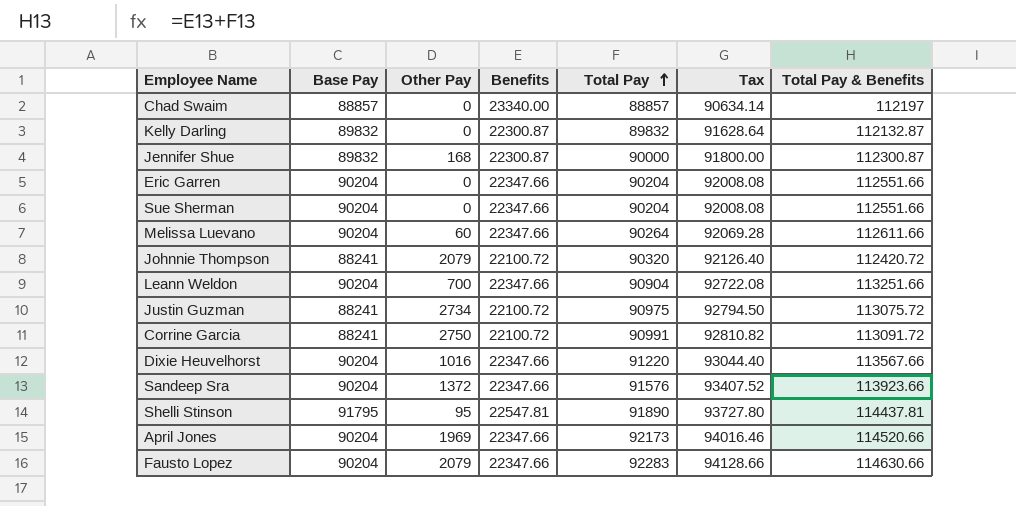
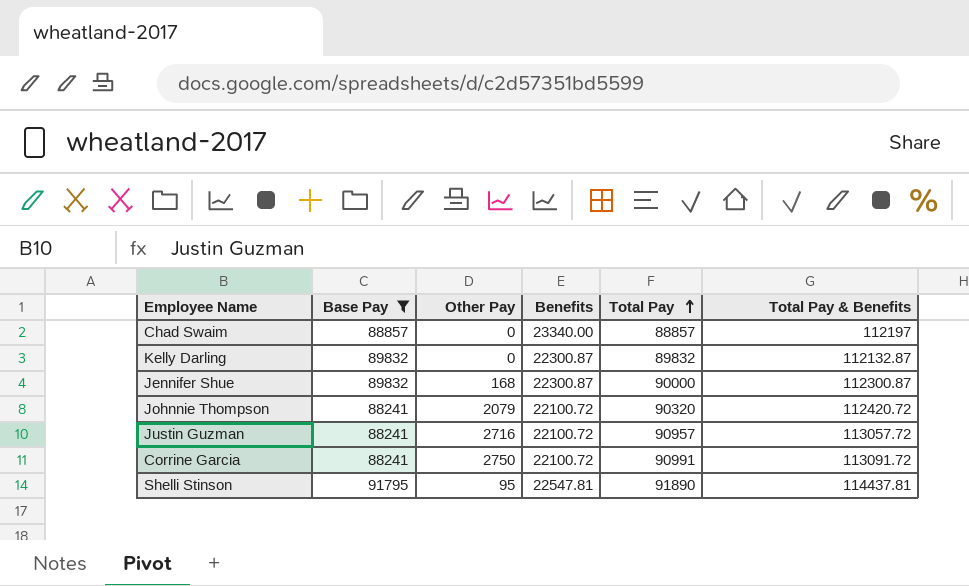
filter: none -> Base Pay != 90204
column Tax | formula: [Total Pay] * 1.02 -> none
Justin Guzman | Other Pay: 2734 -> 2716
Justin Guzman | Total Pay: 90975 -> 90957
Justin Guzman | Total Pay & Benefits: 113075.72 -> 113057.72

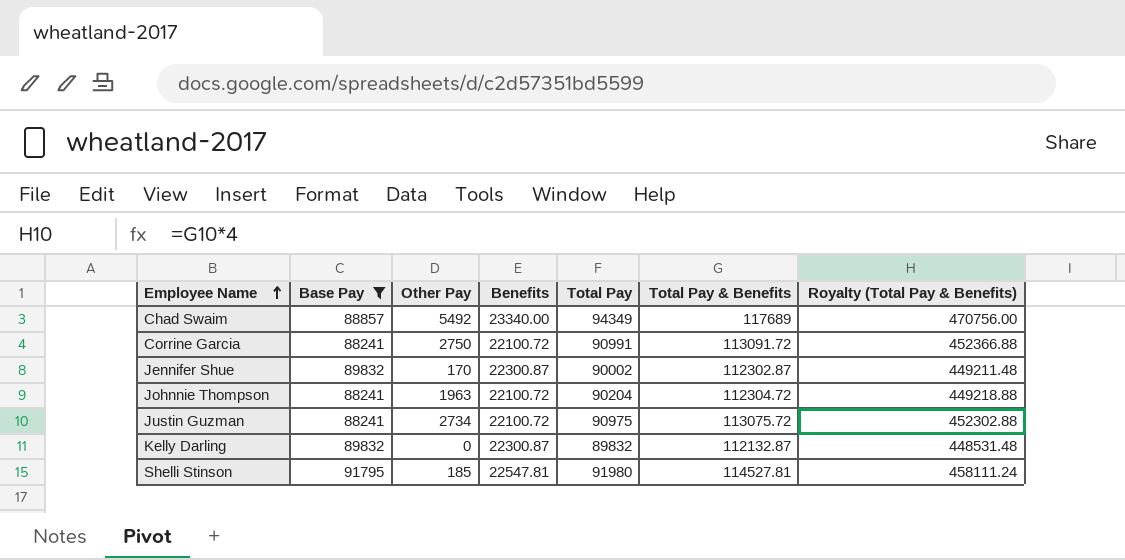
row order: Total Pay ascending -> Employee Name ascending
column Royalty (Total Pay & Benefits) | formula: none -> [Total Pay & Benefits] * 4
Chad Swaim | Other Pay: 0 -> 5492
Chad Swaim | Total Pay: 88857 -> 94349
Chad Swaim | Total Pay & Benefits: 112197 -> 117689
Jennifer Shue | Other Pay: 168 -> 170
Jennifer Shue | Total Pay: 90000 -> 90002
Jennifer Shue | Total Pay & Benefits: 112300.87 -> 112302.87
Johnnie Thompson | Other Pay: 2079 -> 1963
Johnnie Thompson | Total Pay: 90320 -> 90204
Johnnie Thompson | Total Pay & Benefits: 112420.72 -> 112304.72
Justin Guzman | Other Pay: 2716 -> 2734
Justin Guzman | Total Pay: 90957 -> 90975
Justin Guzman | Total Pay & Benefits: 113057.72 -> 113075.72
Shelli Stinson | Other Pay: 95 -> 185
Shelli Stinson | Total Pay: 91890 -> 91980
Shelli Stinson | Total Pay & Benefits: 114437.81 -> 114527.81

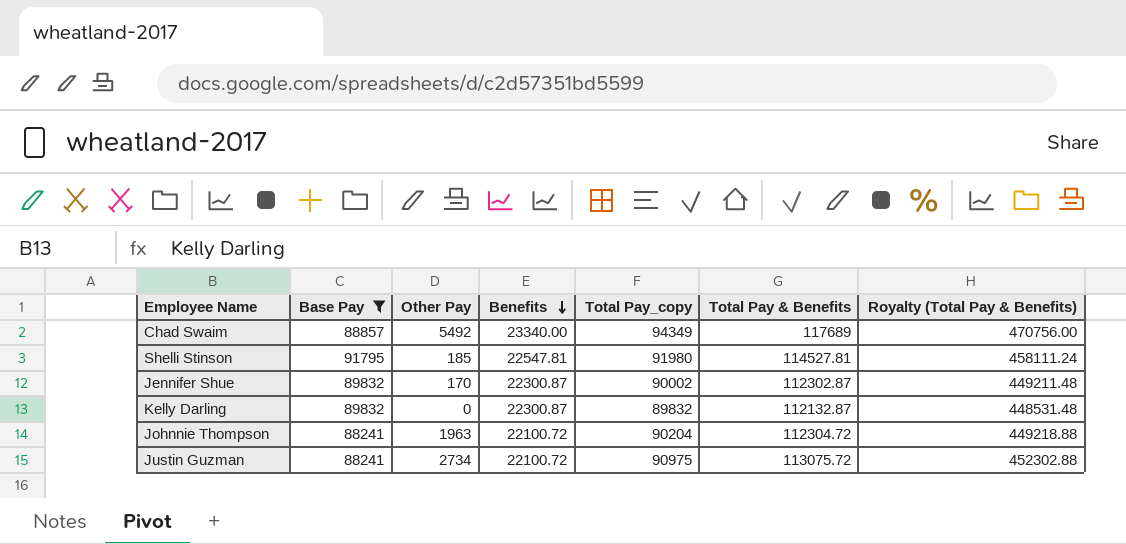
row order: Employee Name ascending -> Benefits descending
column name: Total Pay -> Total Pay_copy
row Corrine Garcia: 88241 | 2750 | 22100.72 | 90991 | 113091.72 | 452366.88 -> none

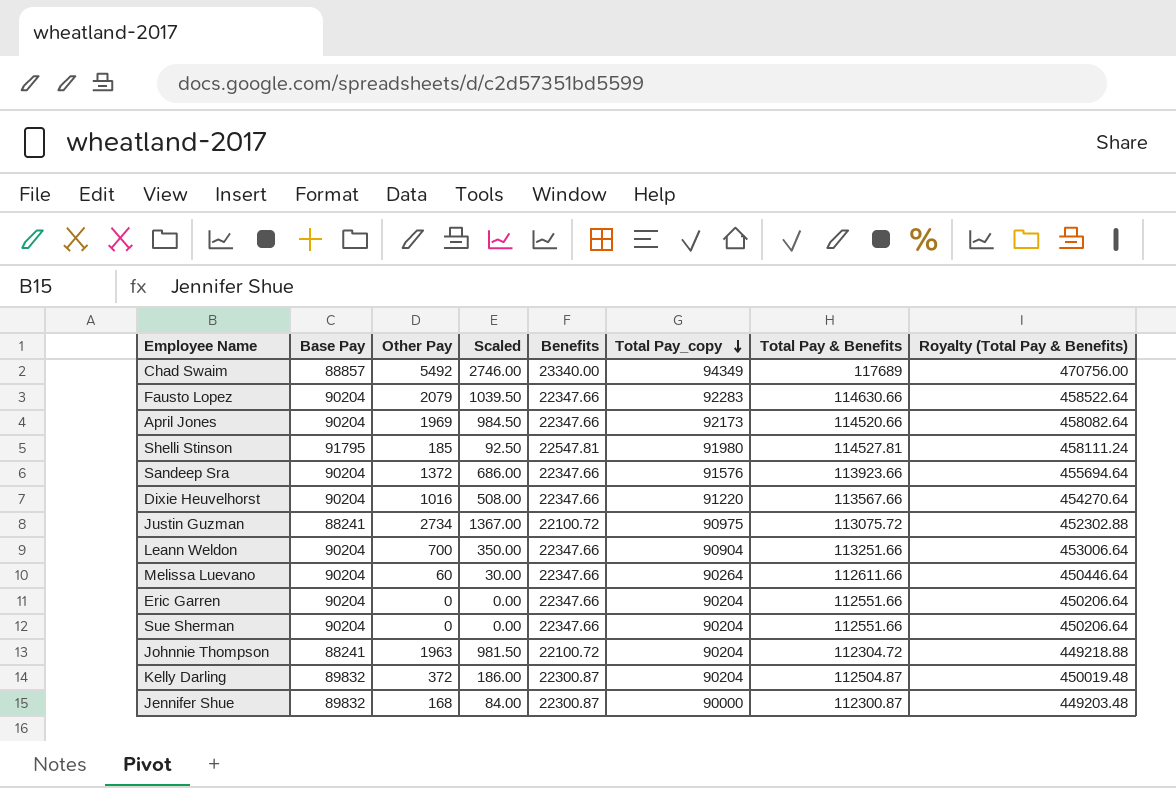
filter: Base Pay != 90204 -> none
row order: Benefits descending -> Total Pay_copy descending
column Scaled | formula: none -> [Other Pay] * 0.5
Kelly Darling | Other Pay: 0 -> 372
Kelly Darling | Total Pay_copy: 89832 -> 90204
Kelly Darling | Total Pay & Benefits: 112132.87 -> 112504.87
Kelly Darling | Royalty (Total Pay & Benefits): 448531.48 -> 450019.48
Jennifer Shue | Other Pay: 170 -> 168
Jennifer Shue | Total Pay_copy: 90002 -> 90000
Jennifer Shue | Total Pay & Benefits: 112302.87 -> 112300.87
Jennifer Shue | Royalty (Total Pay & Benefits): 449211.48 -> 449203.48

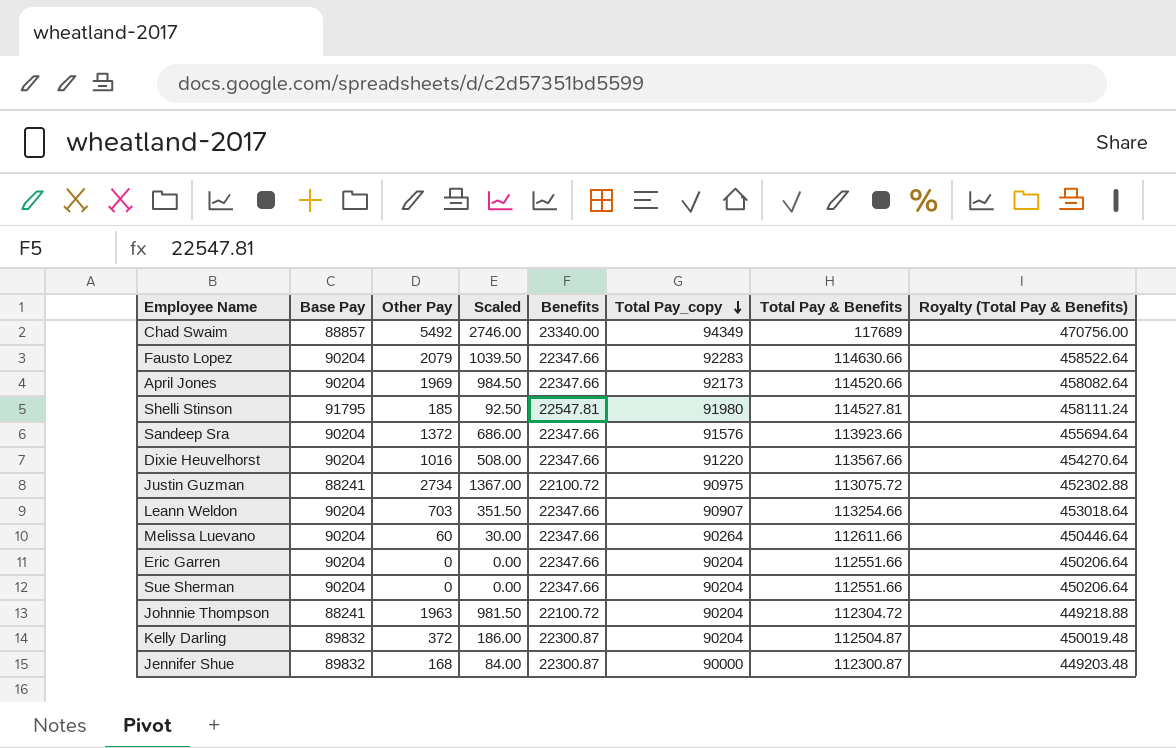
Leann Weldon | Other Pay: 700 -> 703
Leann Weldon | Scaled: 350.00 -> 351.50
Leann Weldon | Total Pay_copy: 90904 -> 90907
Leann Weldon | Total Pay & Benefits: 113251.66 -> 113254.66
Leann Weldon | Royalty (Total Pay & Benefits): 453006.64 -> 453018.64

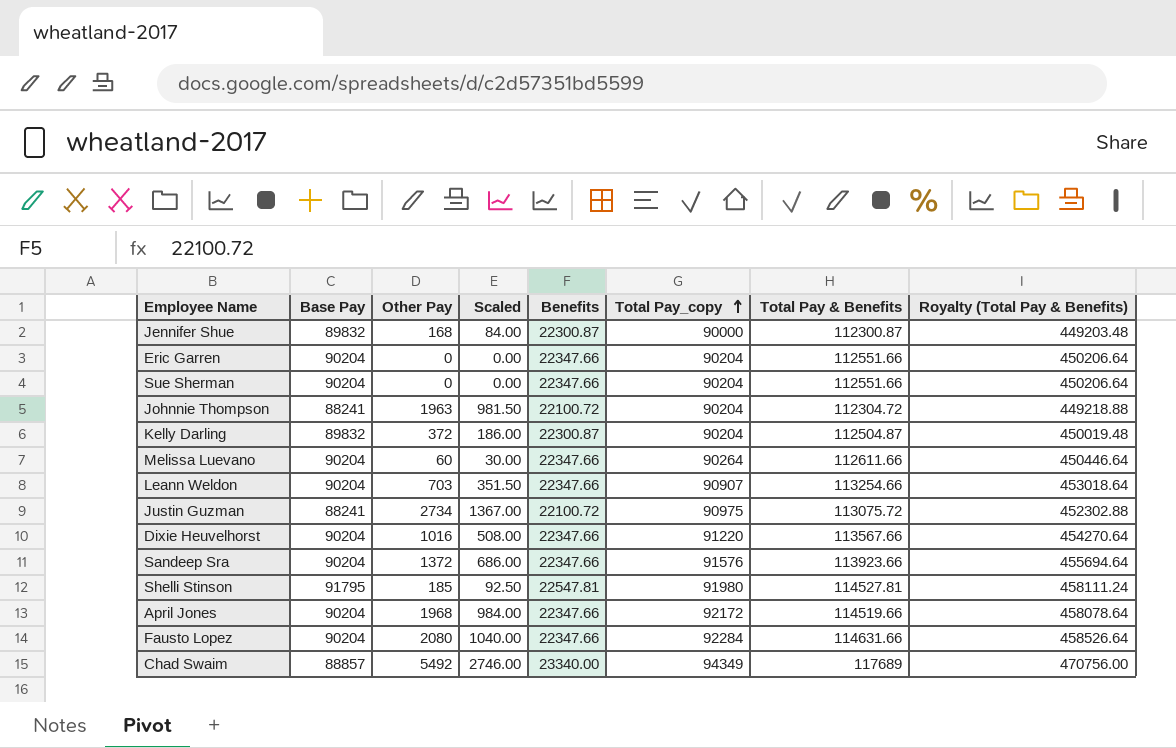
row order: Total Pay_copy descending -> Total Pay_copy ascending
April Jones | Other Pay: 1969 -> 1968
April Jones | Scaled: 984.50 -> 984.00
April Jones | Total Pay_copy: 92173 -> 92172
April Jones | Total Pay & Benefits: 114520.66 -> 114519.66
April Jones | Royalty (Total Pay & Benefits): 458082.64 -> 458078.64
Fausto Lopez | Other Pay: 2079 -> 2080
Fausto Lopez | Scaled: 1039.50 -> 1040.00
Fausto Lopez | Total Pay_copy: 92283 -> 92284
Fausto Lopez | Total Pay & Benefits: 114630.66 -> 114631.66
Fausto Lopez | Royalty (Total Pay & Benefits): 458522.64 -> 458526.64

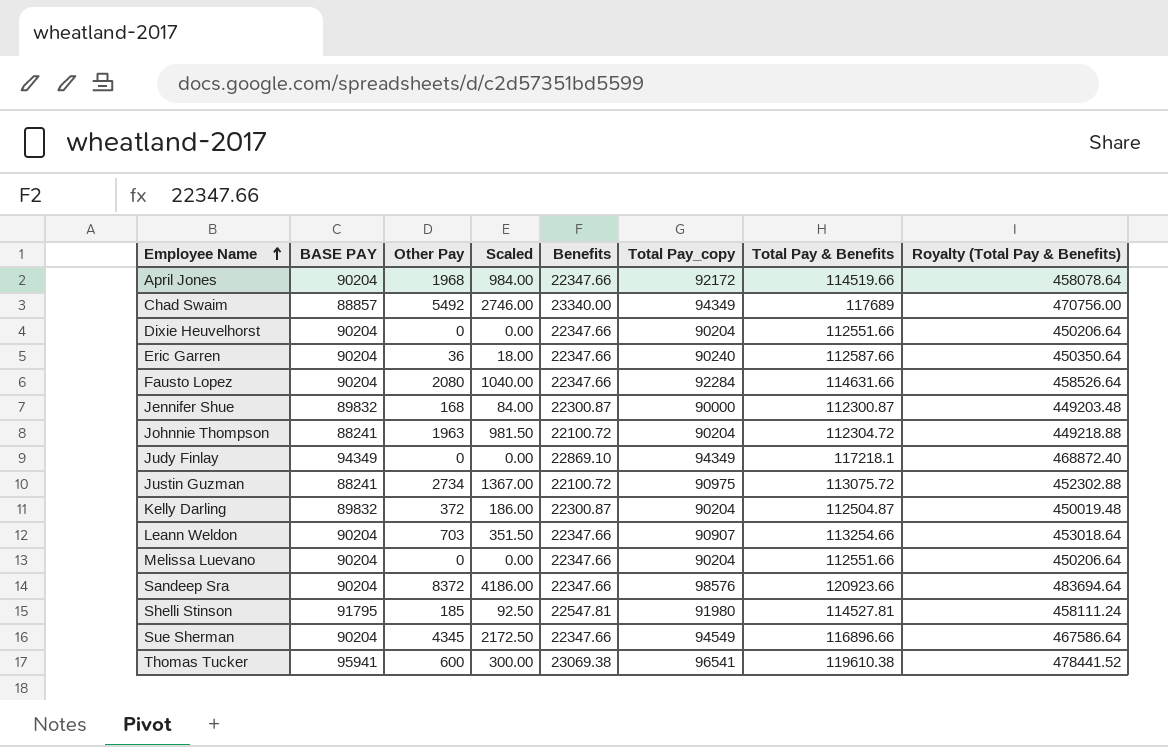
row order: Total Pay_copy ascending -> Employee Name ascending
column name: Base Pay -> BASE PAY
Dixie Heuvelhorst | Other Pay: 1016 -> 0
Dixie Heuvelhorst | Scaled: 508.00 -> 0.00
Dixie Heuvelhorst | Total Pay_copy: 91220 -> 90204
Dixie Heuvelhorst | Total Pay & Benefits: 113567.66 -> 112551.66
Dixie Heuvelhorst | Royalty (Total Pay & Benefits): 454270.64 -> 450206.64
Eric Garren | Other Pay: 0 -> 36
Eric Garren | Scaled: 0.00 -> 18.00
Eric Garren | Total Pay_copy: 90204 -> 90240
Eric Garren | Total Pay & Benefits: 112551.66 -> 112587.66
Eric Garren | Royalty (Total Pay & Benefits): 450206.64 -> 450350.64
row Judy Finlay: none -> 94349 | 0 | 0.00 | 22869.10 | 94349 | 117218.1 | 468872.40
Melissa Luevano | Other Pay: 60 -> 0
Melissa Luevano | Scaled: 30.00 -> 0.00
Melissa Luevano | Total Pay_copy: 90264 -> 90204
Melissa Luevano | Total Pay & Benefits: 112611.66 -> 112551.66
Melissa Luevano | Royalty (Total Pay & Benefits): 450446.64 -> 450206.64
Sandeep Sra | Other Pay: 1372 -> 8372
Sandeep Sra | Scaled: 686.00 -> 4186.00
Sandeep Sra | Total Pay_copy: 91576 -> 98576
Sandeep Sra | Total Pay & Benefits: 113923.66 -> 120923.66
Sandeep Sra | Royalty (Total Pay & Benefits): 455694.64 -> 483694.64
Sue Sherman | Other Pay: 0 -> 4345
Sue Sherman | Scaled: 0.00 -> 2172.50
Sue Sherman | Total Pay_copy: 90204 -> 94549
Sue Sherman | Total Pay & Benefits: 112551.66 -> 116896.66
Sue Sherman | Royalty (Total Pay & Benefits): 450206.64 -> 467586.64
row Thomas Tucker: none -> 95941 | 600 | 300.00 | 23069.38 | 96541 | 119610.38 | 478441.52

